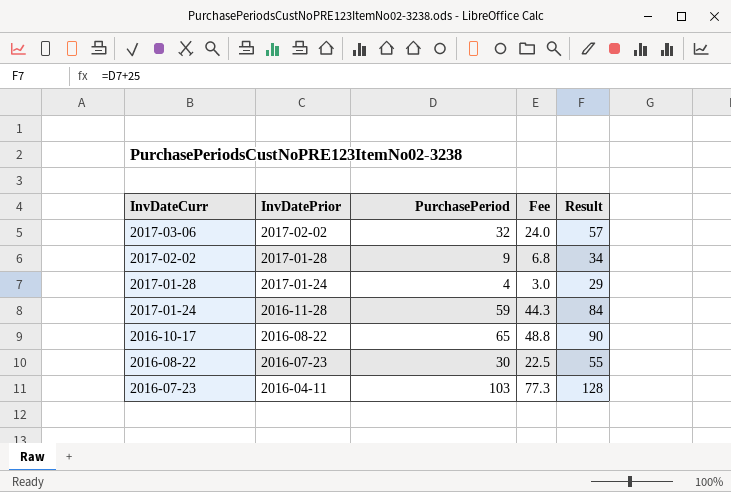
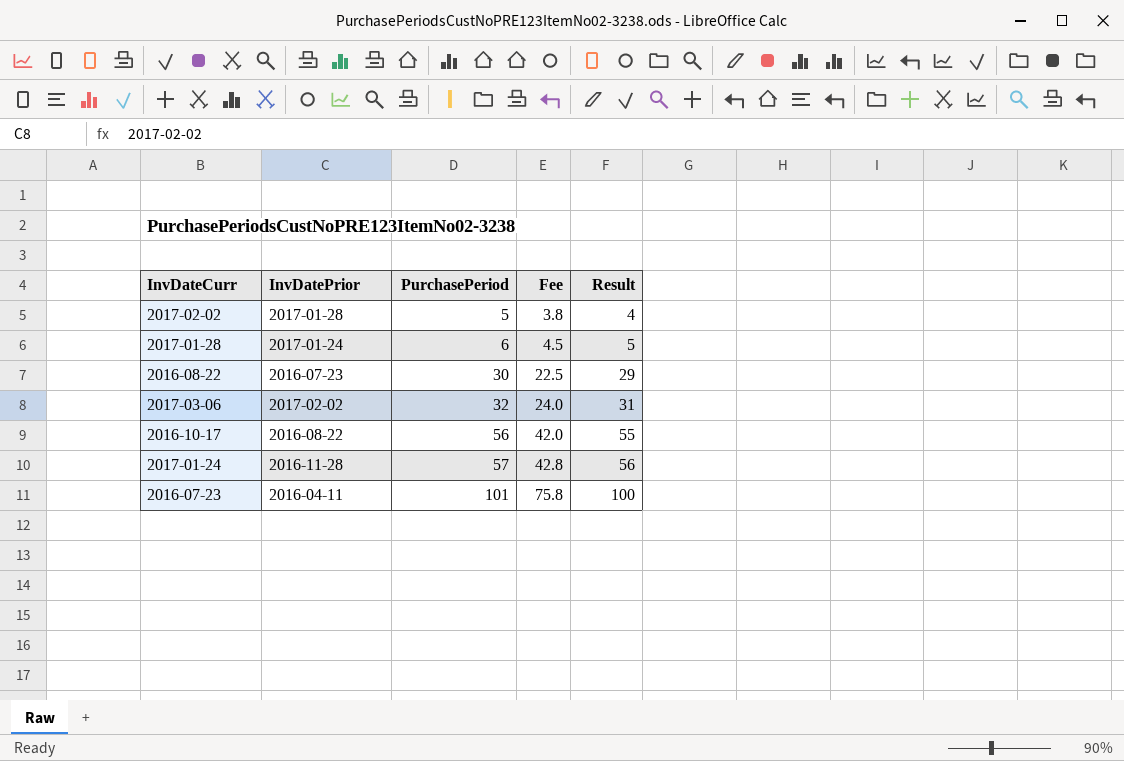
row order: InvDateCurr descending -> PurchasePeriod ascending
column Result | formula: [PurchasePeriod] + 25 -> [PurchasePeriod] - 1
2017-02-02 | PurchasePeriod: 9 -> 5
2017-02-02 | Fee: 6.8 -> 3.8
2017-01-28 | PurchasePeriod: 4 -> 6
2017-01-28 | Fee: 3.0 -> 4.5
2016-10-17 | PurchasePeriod: 65 -> 56
2016-10-17 | Fee: 48.8 -> 42.0
2017-01-24 | PurchasePeriod: 59 -> 57
2017-01-24 | Fee: 44.3 -> 42.8
2016-07-23 | PurchasePeriod: 103 -> 101
2016-07-23 | Fee: 77.3 -> 75.8

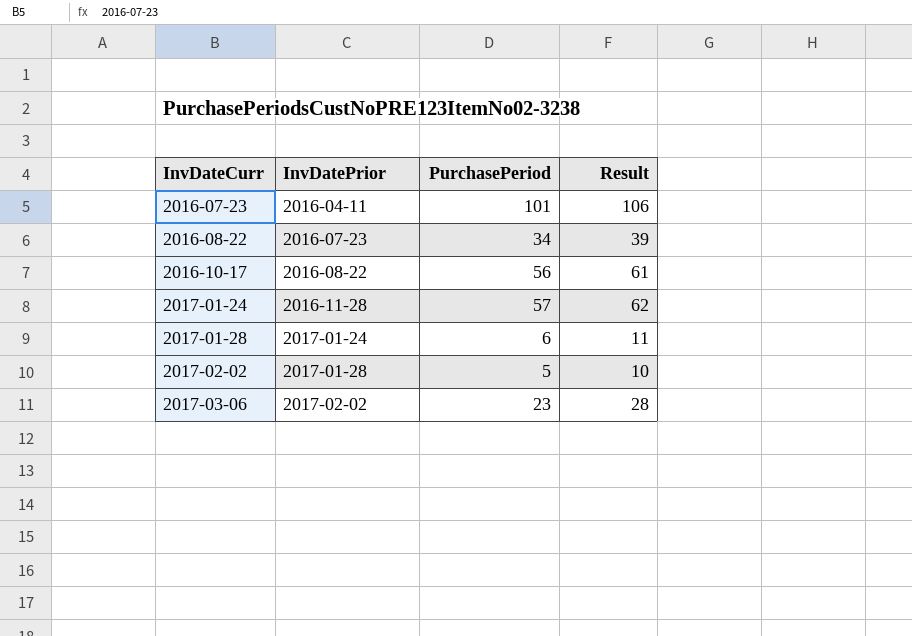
row order: PurchasePeriod ascending -> InvDateCurr ascending
column Fee | formula: [PurchasePeriod] * 0.75 -> none
column Result | formula: [PurchasePeriod] - 1 -> [PurchasePeriod] + 5
2016-08-22 | PurchasePeriod: 30 -> 34
2017-03-06 | PurchasePeriod: 32 -> 23

